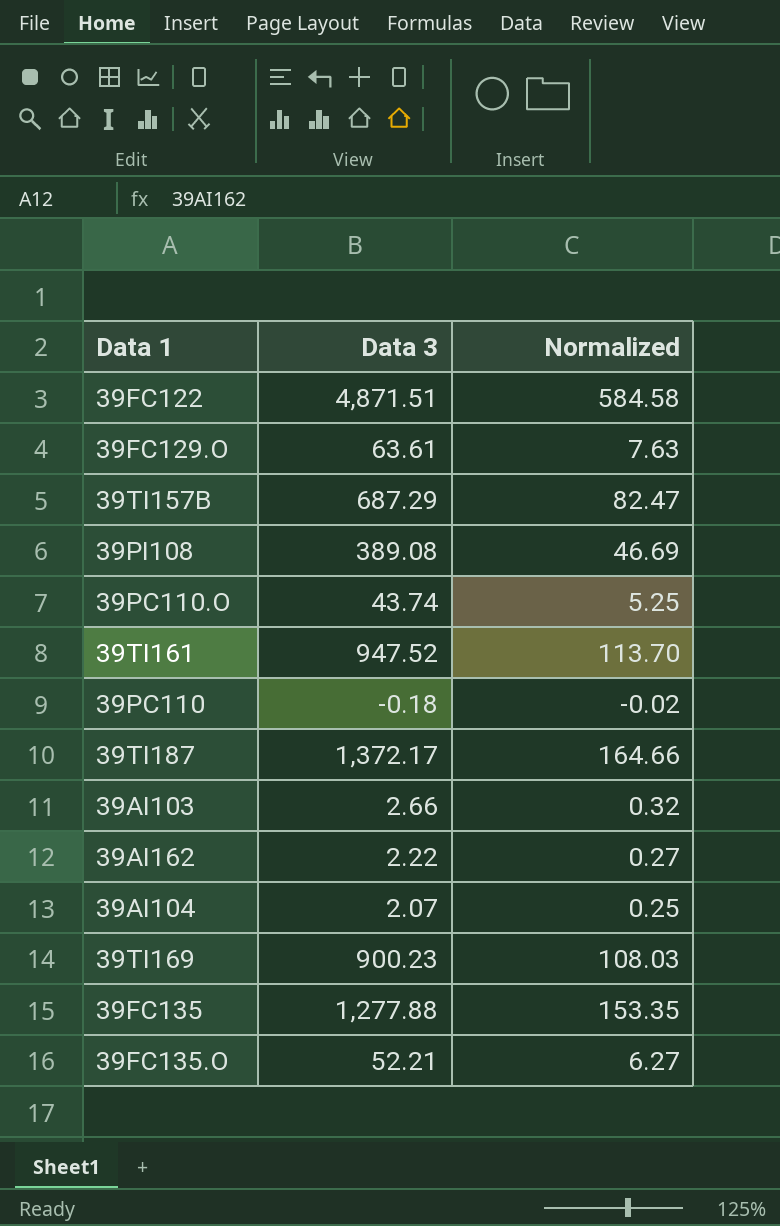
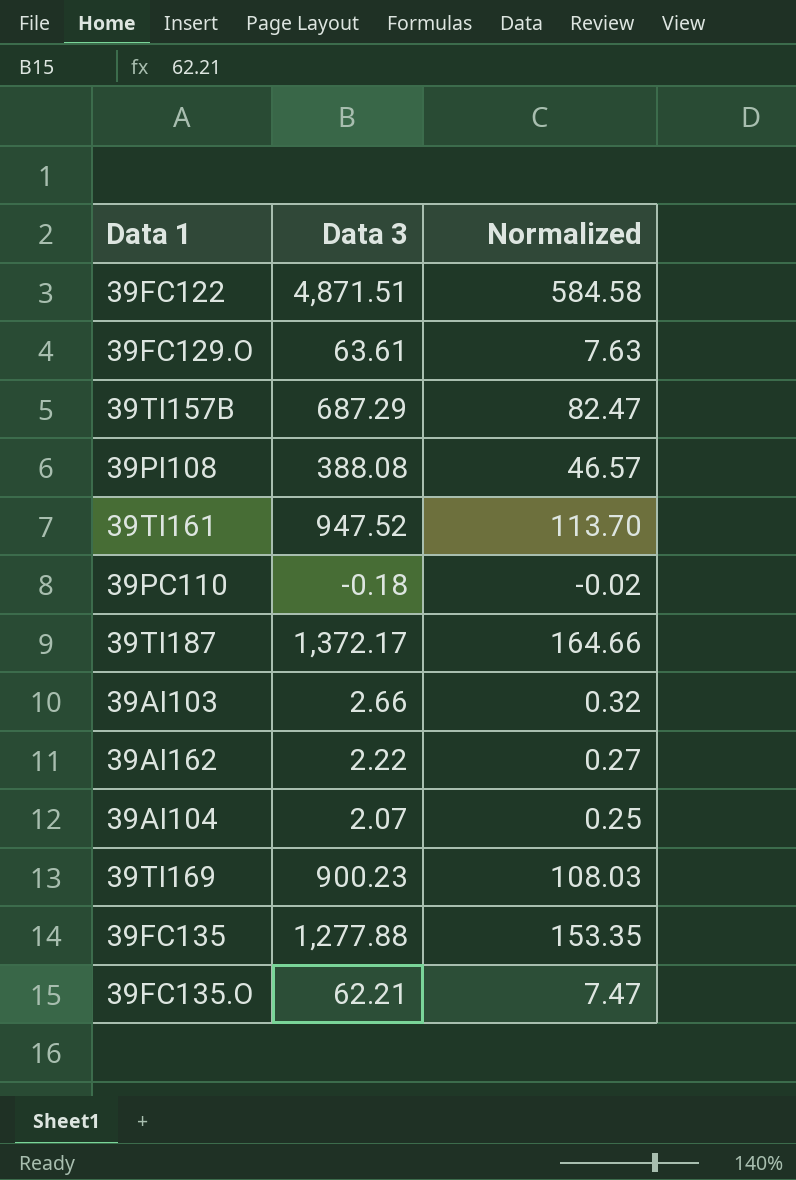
row 39PC110.O: 43.74 | 5.25 -> none
39PI108 | Data 3: 389.08 -> 388.08
39PI108 | Normalized: 46.69 -> 46.57
39FC135.O | Data 3: 52.21 -> 62.21
39FC135.O | Normalized: 6.27 -> 7.47

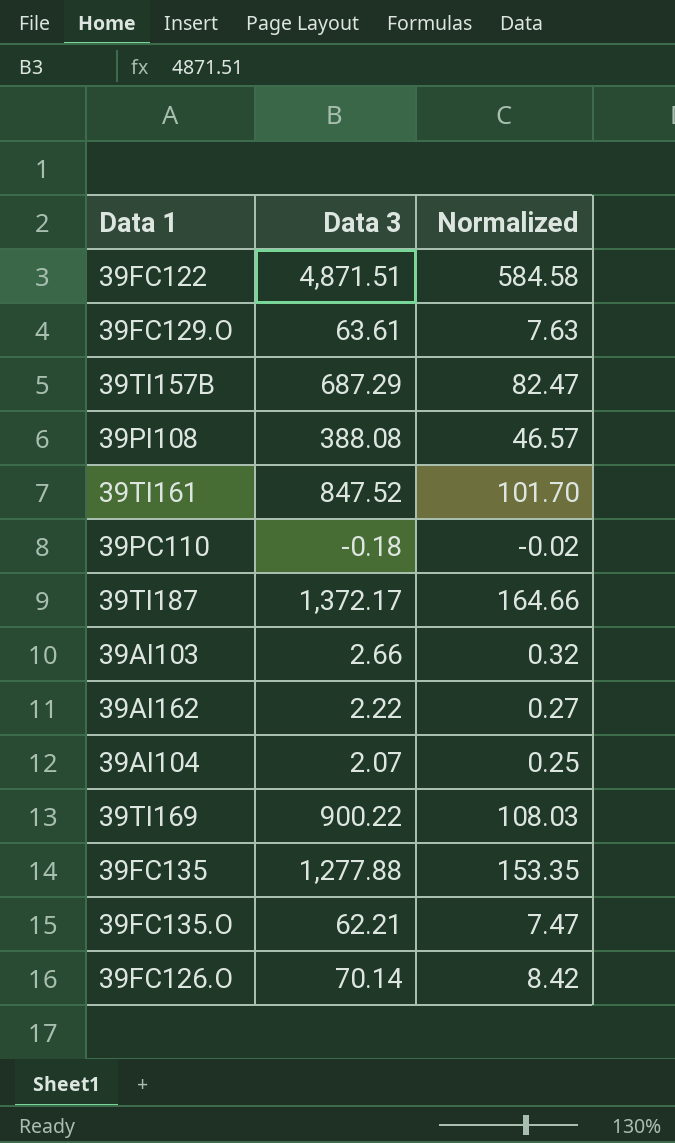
39TI161 | Data 3: 947.52 -> 847.52
39TI161 | Normalized: 113.70 -> 101.70
39TI169 | Data 3: 900.23 -> 900.22
row 39FC126.O: none -> 70.14 | 8.42

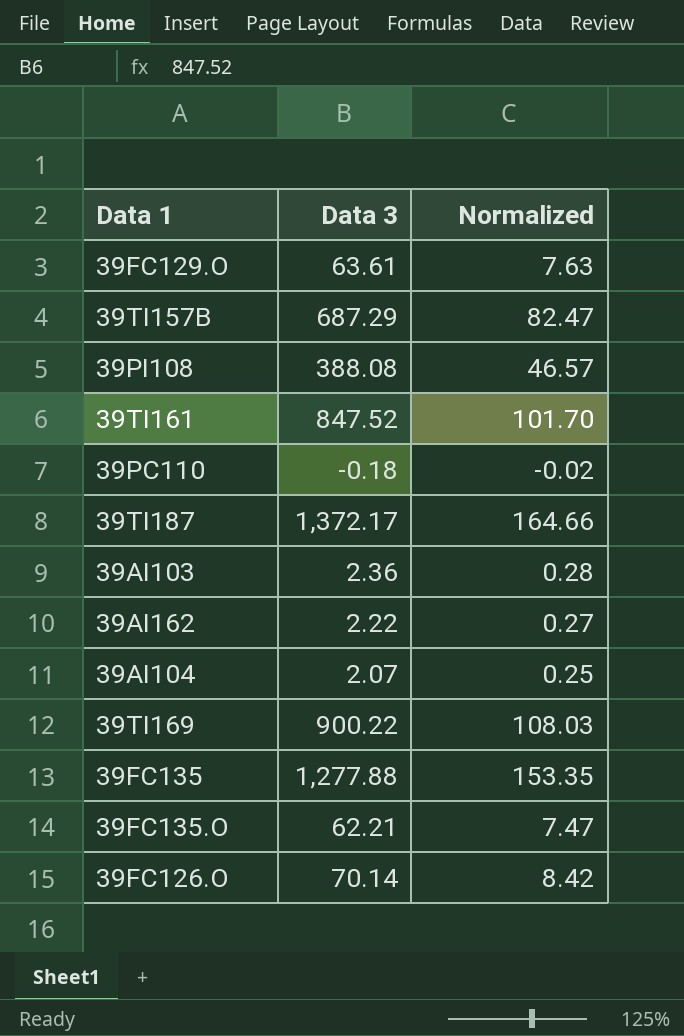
row 39FC122: 4,871.51 | 584.58 -> none
39AI103 | Data 3: 2.66 -> 2.36
39AI103 | Normalized: 0.32 -> 0.28

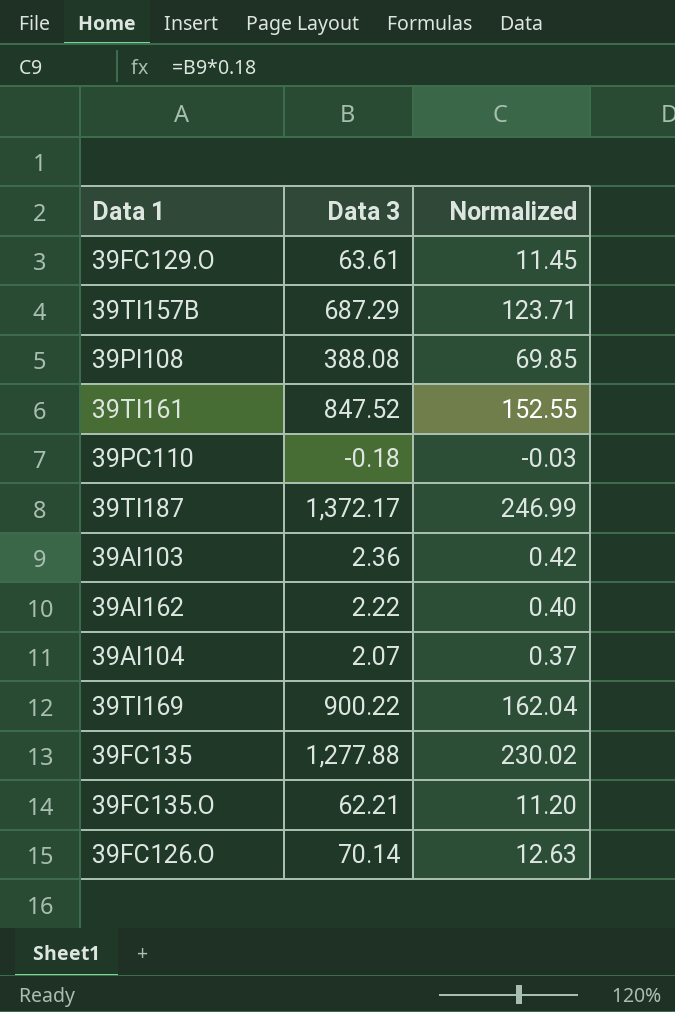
column Normalized | formula: [Data 3] * 0.12 -> [Data 3] * 0.18

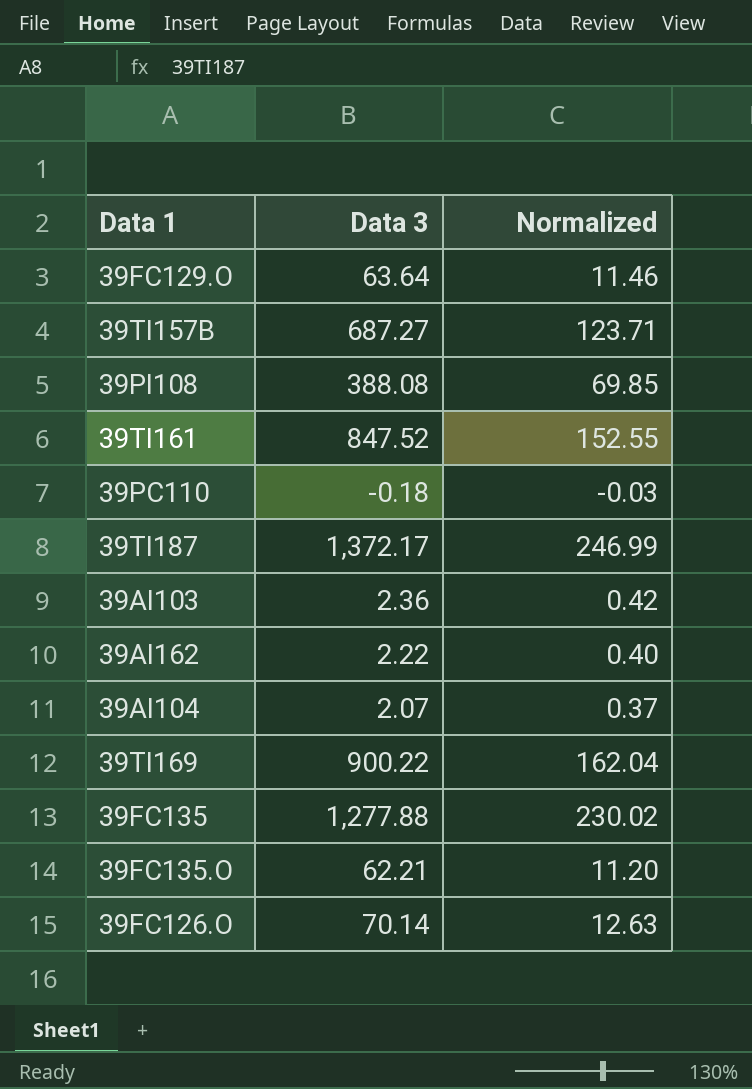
39FC129.O | Data 3: 63.61 -> 63.64
39FC129.O | Normalized: 11.45 -> 11.46
39TI157B | Data 3: 687.29 -> 687.27

